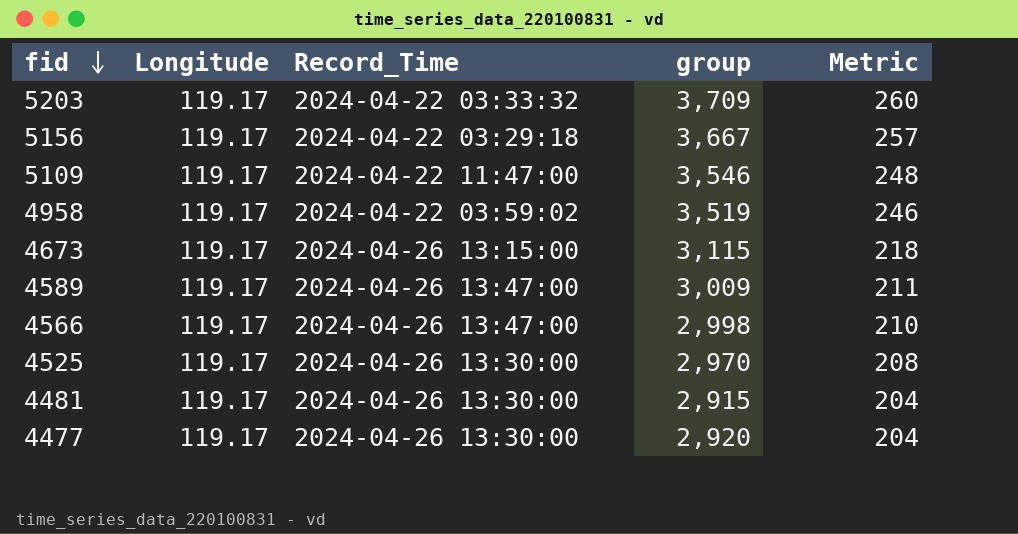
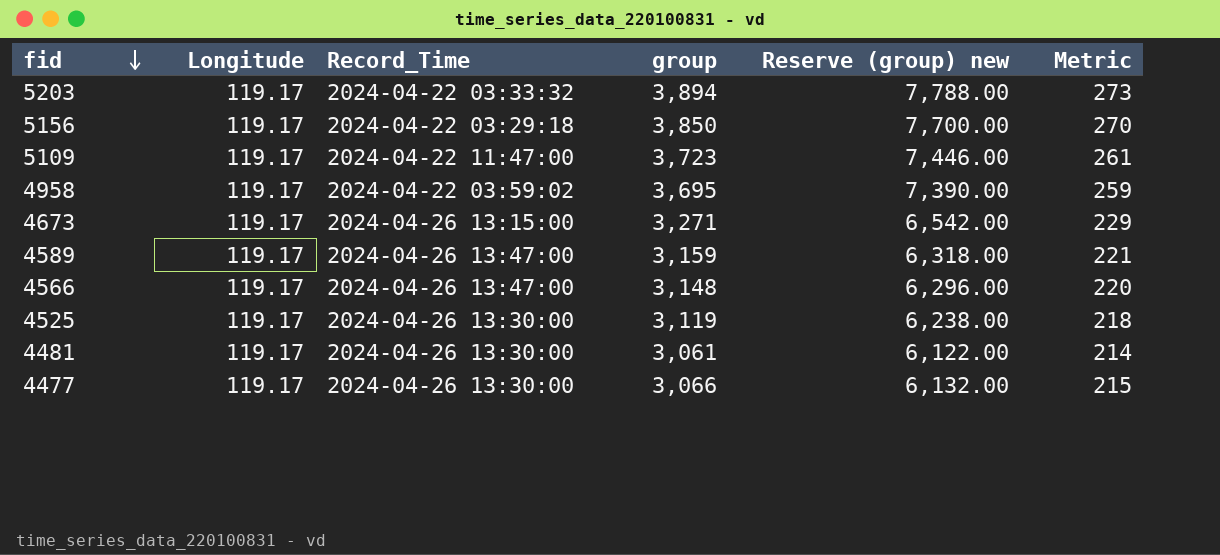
column Reserve (group) new | formula: none -> [group] * 2
5203 | group: 3,709 -> 3,894
5203 | Metric: 260 -> 273
5156 | group: 3,667 -> 3,850
5156 | Metric: 257 -> 270
5109 | group: 3,546 -> 3,723
5109 | Metric: 248 -> 261
4958 | group: 3,519 -> 3,695
4958 | Metric: 246 -> 259
4673 | group: 3,115 -> 3,271
4673 | Metric: 218 -> 229
4589 | group: 3,009 -> 3,159
4589 | Metric: 211 -> 221
4566 | group: 2,998 -> 3,148
4566 | Metric: 210 -> 220
4525 | group: 2,970 -> 3,119
4525 | Metric: 208 -> 218
4481 | group: 2,915 -> 3,061
4481 | Metric: 204 -> 214
4477 | group: 2,920 -> 3,066
4477 | Metric: 204 -> 215

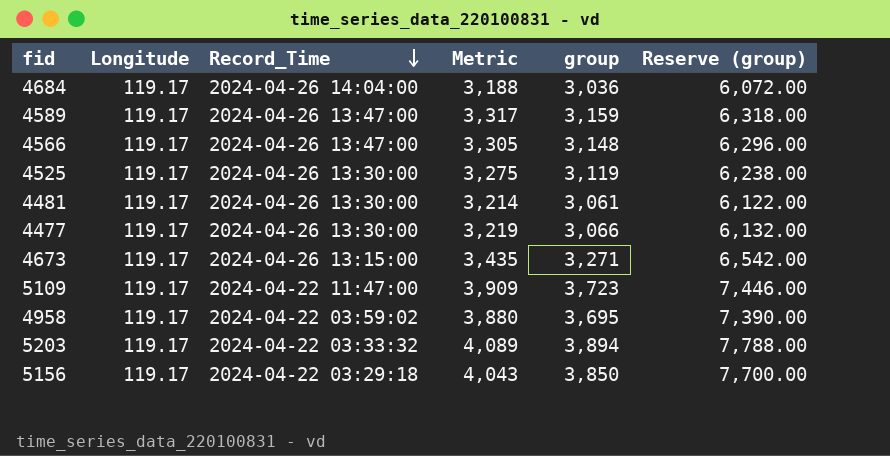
row order: fid descending -> Record_Time descending
column Metric | formula: [group] * 0.07 -> [group] * 1.05
column Metric | position: 6 -> 4
column name: Reserve (group) new -> Reserve (group)
row 4684: none -> 119.17 | 2024-04-26 14:04:00 | 3,188 | 3,036 | 6,072.00

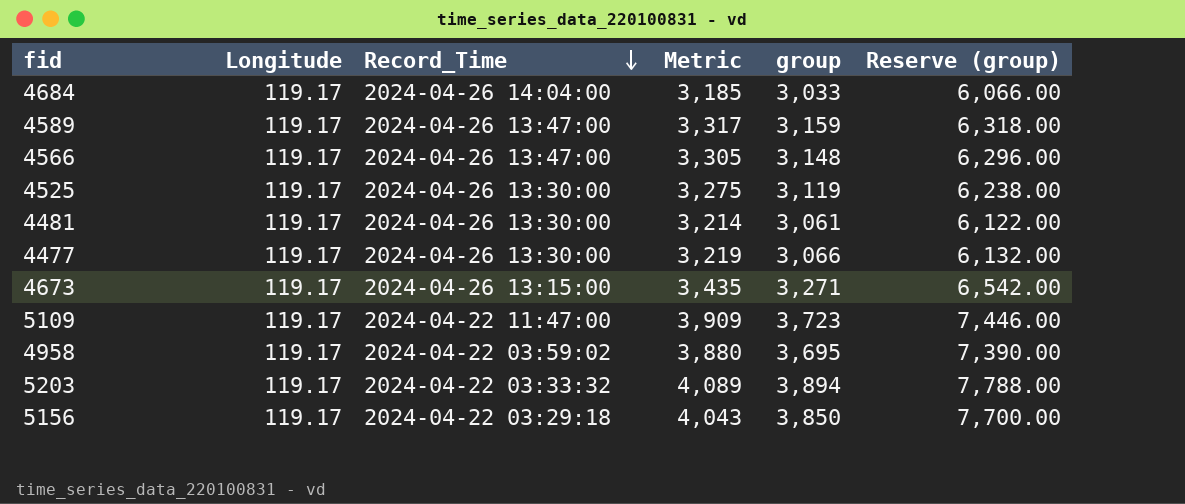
4684 | Metric: 3,188 -> 3,185
4684 | group: 3,036 -> 3,033
4684 | Reserve (group): 6,072.00 -> 6,066.00

